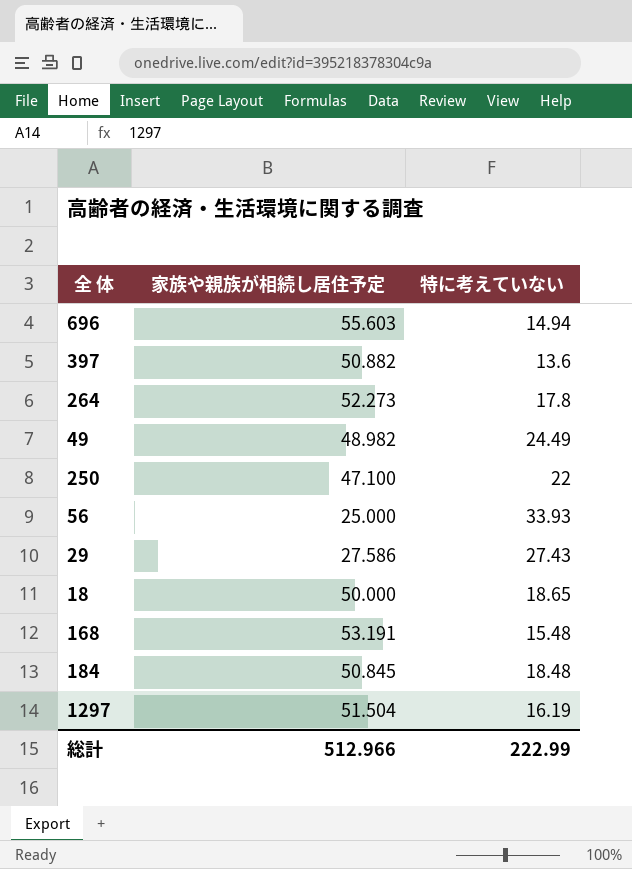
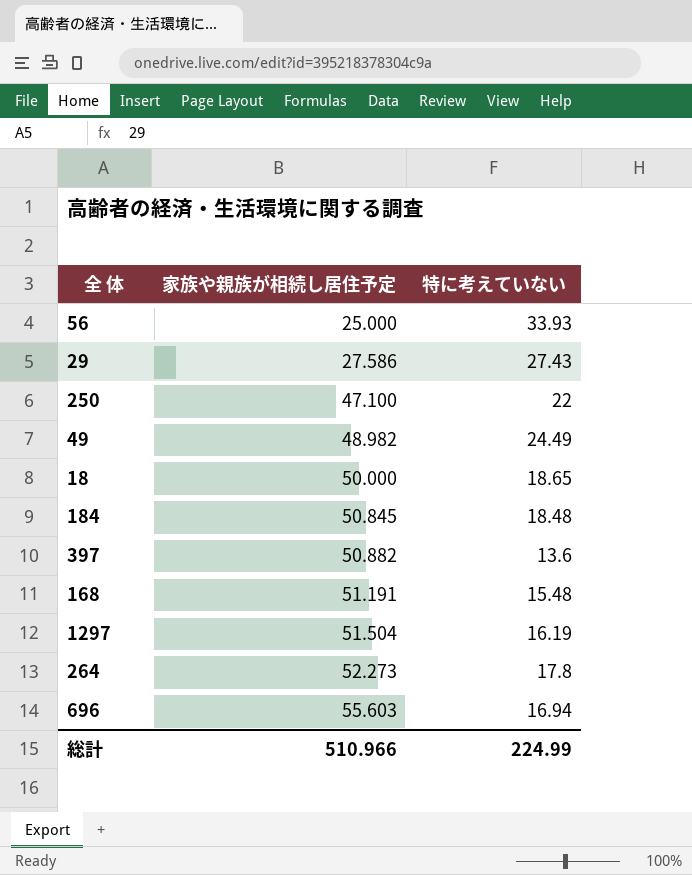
row order: none -> 家族や親族が相続し居住予定 ascending
168 | 家族や親族が相続し居住予定: 53.191 -> 51.191
696 | 特に考えていない: 14.94 -> 16.94
総計 | 家族や親族が相続し居住予定: 512.966 -> 510.966
総計 | 特に考えていない: 222.99 -> 224.99

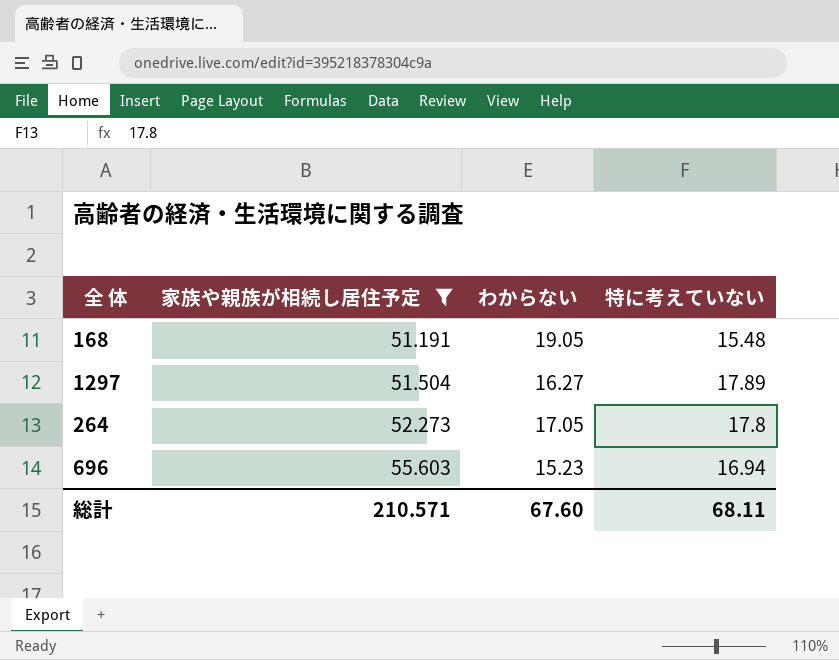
filter: none -> 家族や親族が相続し居住予定 >= 51.191
column わからない | position: none -> 3
1297 | 特に考えていない: 16.19 -> 17.89
総計 | 家族や親族が相続し居住予定: 510.966 -> 210.571
総計 | 特に考えていない: 224.99 -> 68.11

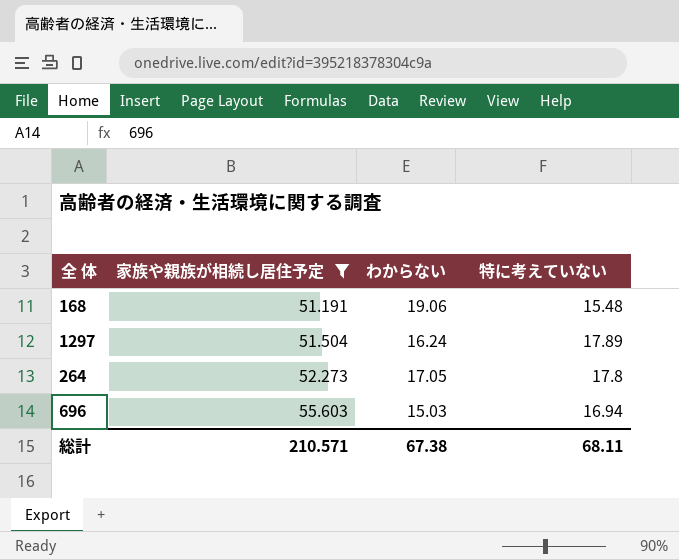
168 | わからない: 19.05 -> 19.06
1297 | わからない: 16.27 -> 16.24
696 | わからない: 15.23 -> 15.03
総計 | わからない: 67.60 -> 67.38

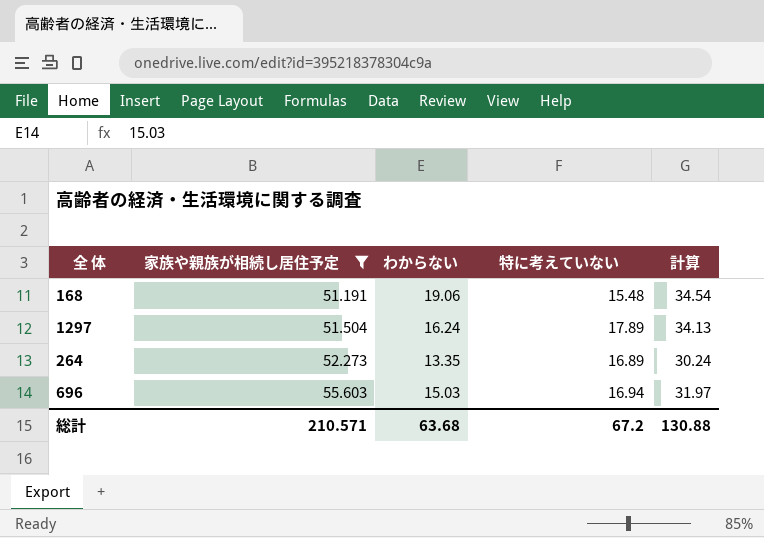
column 計算 | formula: none -> [わからない] + [特に考えていない]
264 | わからない: 17.05 -> 13.35
264 | 特に考えていない: 17.8 -> 16.89
総計 | わからない: 67.38 -> 63.68
総計 | 特に考えていない: 68.11 -> 67.2

